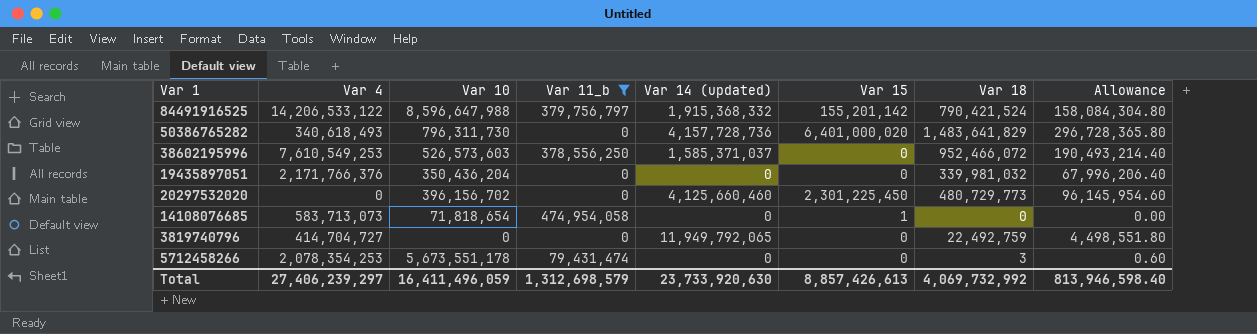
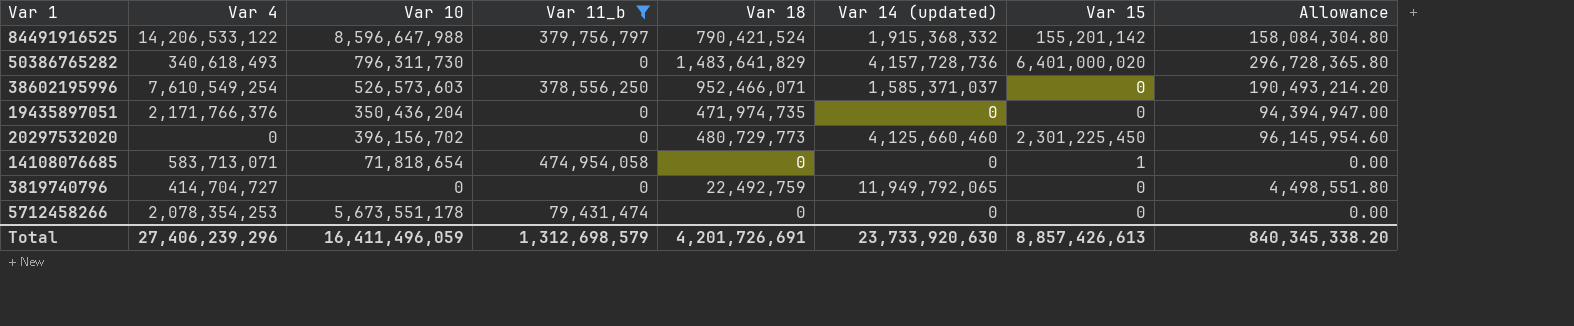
column Var 18 | position: 7 -> 5
38602195996 | Var 4: 7,610,549,253 -> 7,610,549,254
38602195996 | Var 18: 952,466,072 -> 952,466,071
38602195996 | Allowance: 190,493,214.40 -> 190,493,214.20
19435897051 | Var 18: 339,981,032 -> 471,974,735
19435897051 | Allowance: 67,996,206.40 -> 94,394,947.00
14108076685 | Var 4: 583,713,073 -> 583,713,071
5712458266 | Var 18: 3 -> 0
5712458266 | Allowance: 0.60 -> 0.00
Total | Var 4: 27,406,239,297 -> 27,406,239,296
Total | Var 18: 4,069,732,992 -> 4,201,726,691
Total | Allowance: 813,946,598.40 -> 840,345,338.20

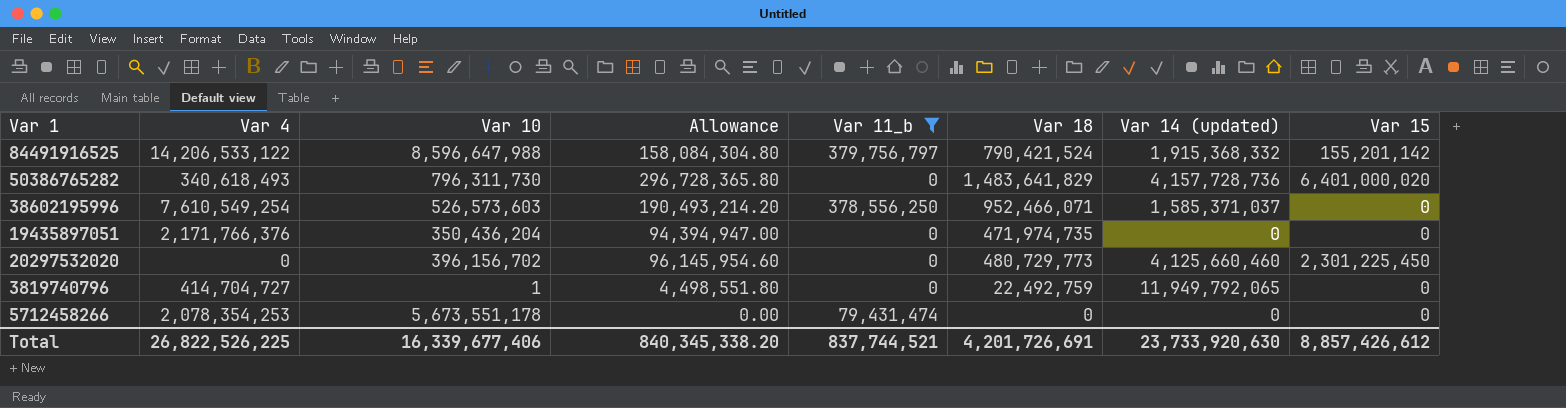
column Allowance | position: 8 -> 4
row 14108076685: 583,713,071 | 71,818,654 | 474,954,058 | 0 | 0 | 1 | 0.00 -> none
3819740796 | Var 10: 0 -> 1
Total | Var 4: 27,406,239,296 -> 26,822,526,225
Total | Var 10: 16,411,496,059 -> 16,339,677,406
Total | Var 11_b: 1,312,698,579 -> 837,744,521
Total | Var 15: 8,857,426,613 -> 8,857,426,612

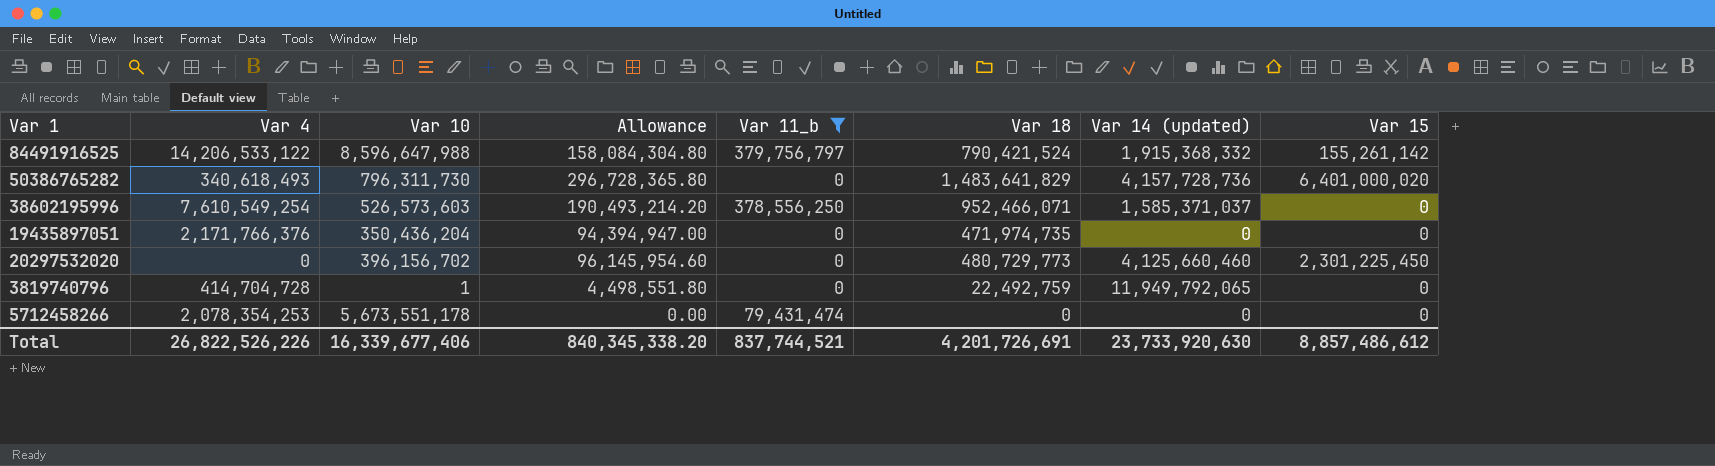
84491916525 | Var 15: 155,201,142 -> 155,261,142
3819740796 | Var 4: 414,704,727 -> 414,704,728
Total | Var 4: 26,822,526,225 -> 26,822,526,226
Total | Var 15: 8,857,426,612 -> 8,857,486,612

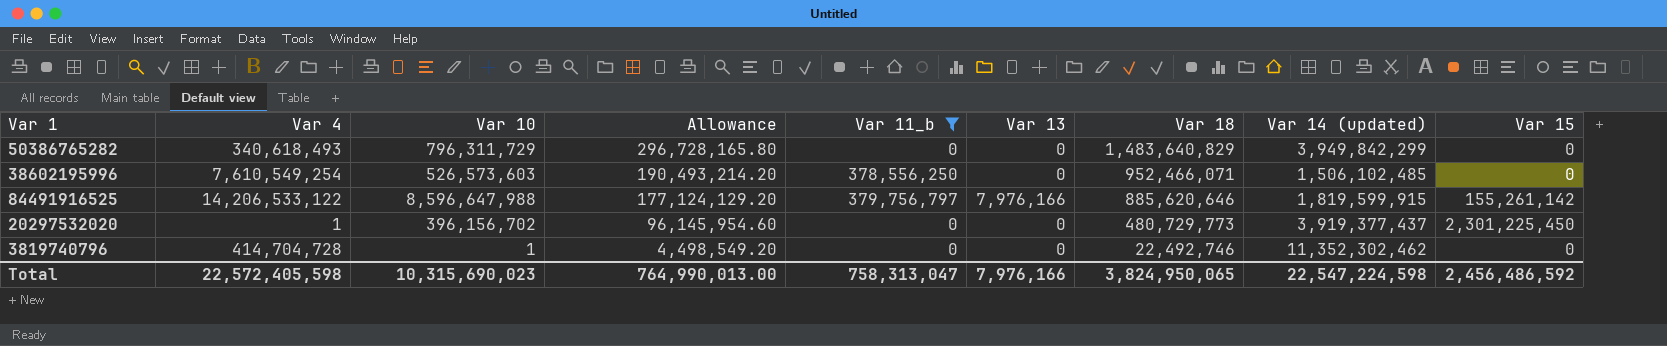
row order: none -> Allowance descending
column Var 13 | position: none -> 6
row 19435897051: 2,171,766,376 | 350,436,204 | 94,394,947.00 | 0 | 471,974,735 | 0 | 0 -> none
row 5712458266: 2,078,354,253 | 5,673,551,178 | 0.00 | 79,431,474 | 0 | 0 | 0 -> none
50386765282 | Var 10: 796,311,730 -> 796,311,729
50386765282 | Allowance: 296,728,365.80 -> 296,728,165.80
50386765282 | Var 18: 1,483,641,829 -> 1,483,640,829
50386765282 | Var 14 (updated): 4,157,728,736 -> 3,949,842,299
50386765282 | Var 15: 6,401,000,020 -> 0
38602195996 | Var 14 (updated): 1,585,371,037 -> 1,506,102,485
84491916525 | Allowance: 158,084,304.80 -> 177,124,129.20
84491916525 | Var 18: 790,421,524 -> 885,620,646
84491916525 | Var 14 (updated): 1,915,368,332 -> 1,819,599,915
20297532020 | Var 4: 0 -> 1
20297532020 | Var 14 (updated): 4,125,660,460 -> 3,919,377,437
3819740796 | Allowance: 4,498,551.80 -> 4,498,549.20
3819740796 | Var 18: 22,492,759 -> 22,492,746
3819740796 | Var 14 (updated): 11,949,792,065 -> 11,352,302,462
Total | Var 4: 26,822,526,226 -> 22,572,405,598
Total | Var 10: 16,339,677,406 -> 10,315,690,023
Total | Allowance: 840,345,338.20 -> 764,990,013.00
Total | Var 11_b: 837,744,521 -> 758,313,047
Total | Var 18: 4,201,726,691 -> 3,824,950,065
Total | Var 14 (updated): 23,733,920,630 -> 22,547,224,598
Total | Var 15: 8,857,486,612 -> 2,456,486,592

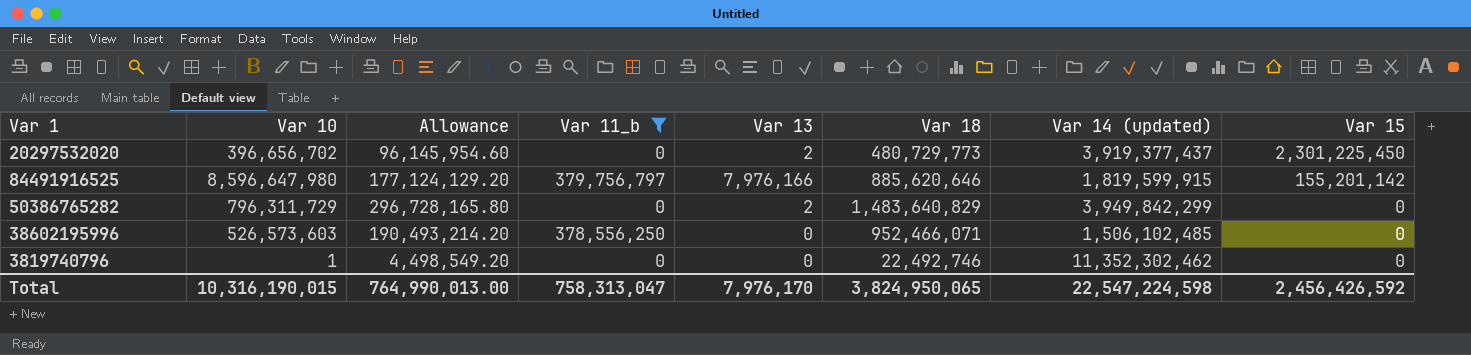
row order: Allowance descending -> Var 15 descending
column Var 4 | position: 2 -> none
20297532020 | Var 10: 396,156,702 -> 396,656,702
20297532020 | Var 13: 0 -> 2
84491916525 | Var 10: 8,596,647,988 -> 8,596,647,980
84491916525 | Var 15: 155,261,142 -> 155,201,142
50386765282 | Var 13: 0 -> 2
Total | Var 10: 10,315,690,023 -> 10,316,190,015
Total | Var 13: 7,976,166 -> 7,976,170
Total | Var 15: 2,456,486,592 -> 2,456,426,592

